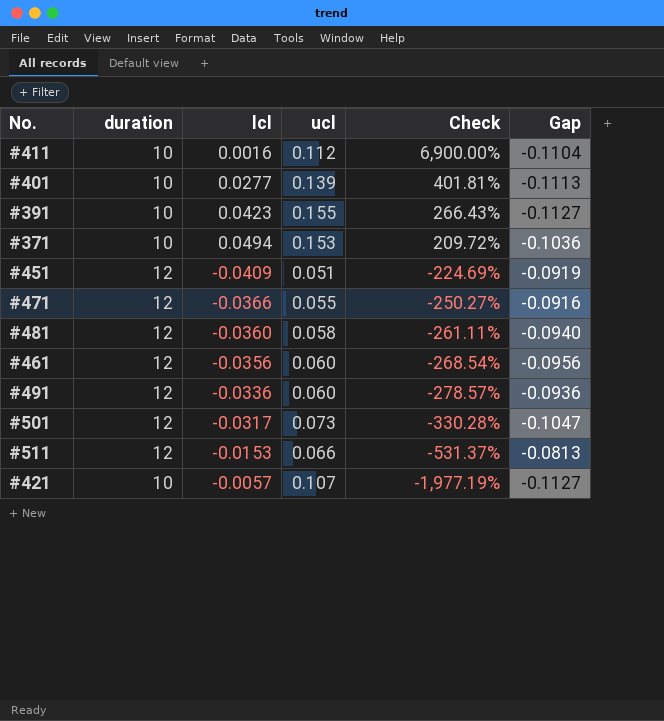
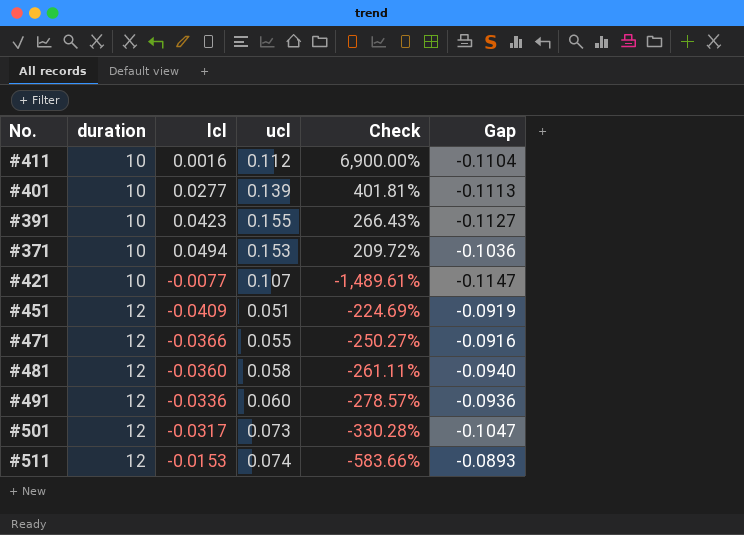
row order: Check descending -> duration ascending
row #461: 12 | -0.0356 | 0.060 | -268.54% | -0.0956 -> none
#421 | lcl: -0.0057 -> -0.0077
#421 | Check: -1,977.19% -> -1,489.61%
#421 | Gap: -0.1127 -> -0.1147
#511 | ucl: 0.066 -> 0.074
#511 | Check: -531.37% -> -583.66%
#511 | Gap: -0.0813 -> -0.0893

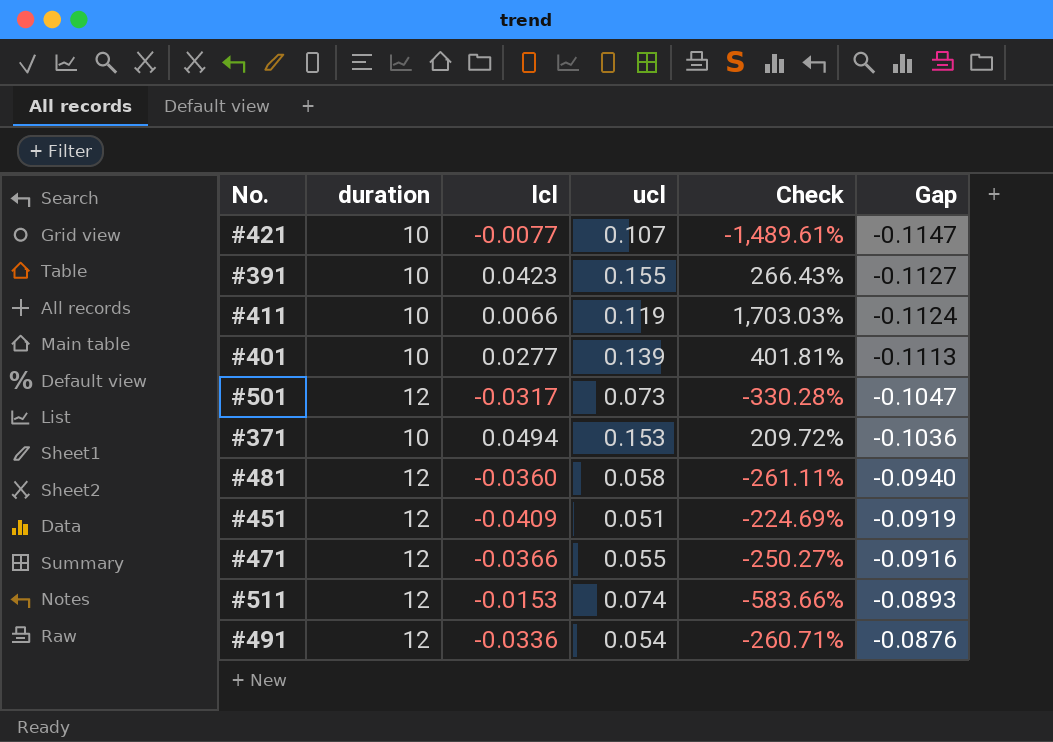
row order: duration ascending -> Gap ascending
#411 | lcl: 0.0016 -> 0.0066
#411 | ucl: 0.112 -> 0.119
#411 | Check: 6,900.00% -> 1,703.03%
#411 | Gap: -0.1104 -> -0.1124
#491 | ucl: 0.060 -> 0.054
#491 | Check: -278.57% -> -260.71%
#491 | Gap: -0.0936 -> -0.0876

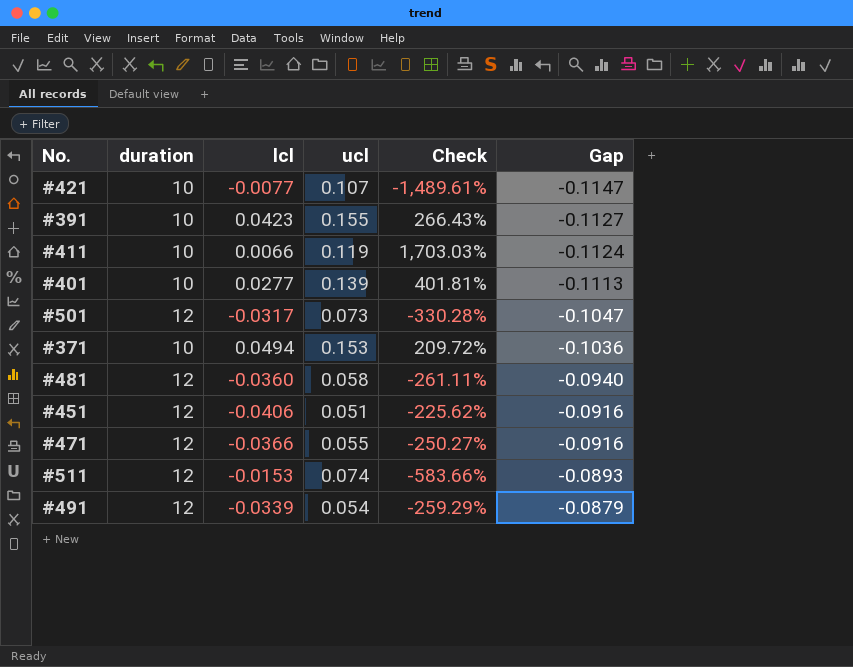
#451 | lcl: -0.0409 -> -0.0406
#451 | Check: -224.69% -> -225.62%
#451 | Gap: -0.0919 -> -0.0916
#491 | lcl: -0.0336 -> -0.0339
#491 | Check: -260.71% -> -259.29%
#491 | Gap: -0.0876 -> -0.0879

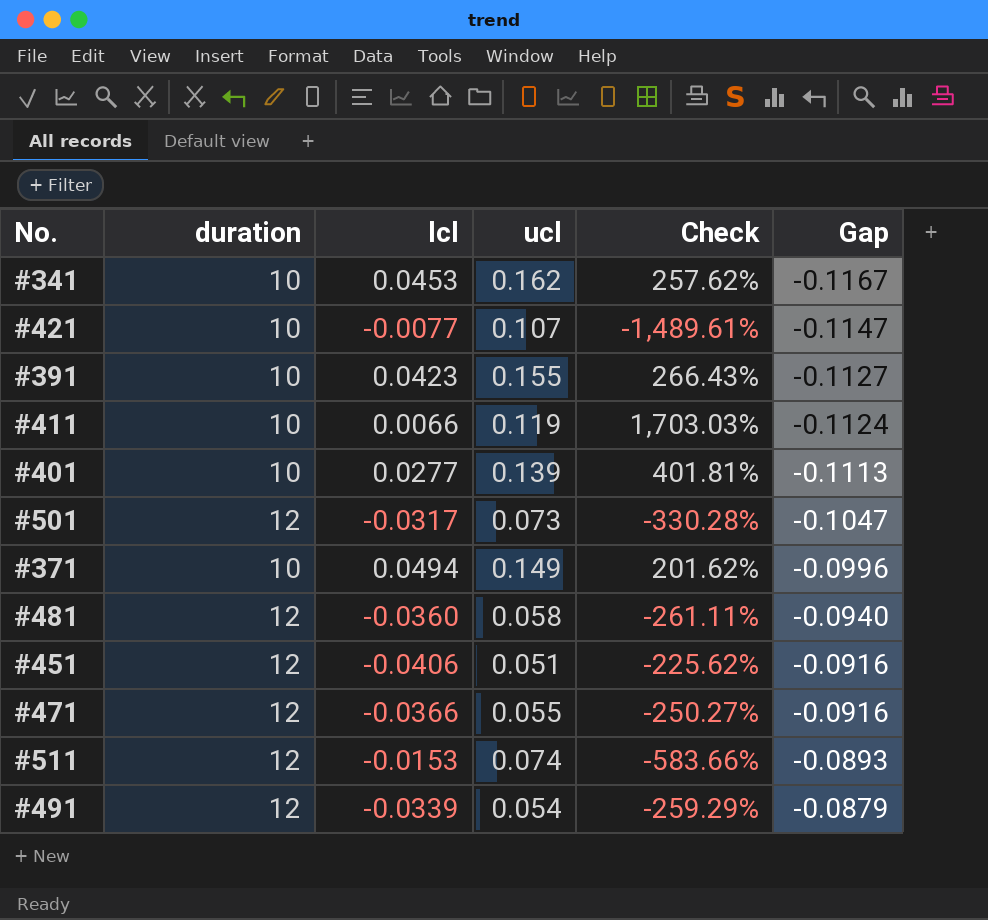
row #341: none -> 10 | 0.0453 | 0.162 | 257.62% | -0.1167
#371 | ucl: 0.153 -> 0.149
#371 | Check: 209.72% -> 201.62%
#371 | Gap: -0.1036 -> -0.0996

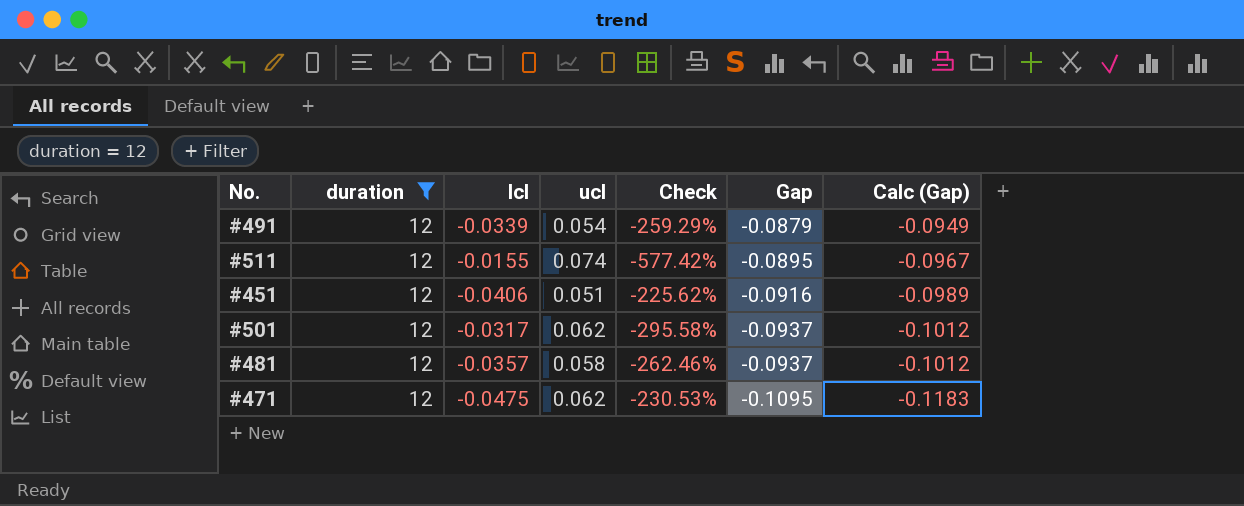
filter: none -> duration = 12
row order: Gap ascending -> Gap descending
column Calc (Gap) | formula: none -> [Gap] * 1.08
#511 | lcl: -0.0153 -> -0.0155
#511 | Check: -583.66% -> -577.42%
#511 | Gap: -0.0893 -> -0.0895
#501 | ucl: 0.073 -> 0.062
#501 | Check: -330.28% -> -295.58%
#501 | Gap: -0.1047 -> -0.0937
#481 | lcl: -0.0360 -> -0.0357
#481 | Check: -261.11% -> -262.46%
#481 | Gap: -0.0940 -> -0.0937
#471 | lcl: -0.0366 -> -0.0475
#471 | ucl: 0.055 -> 0.062
#471 | Check: -250.27% -> -230.53%
#471 | Gap: -0.0916 -> -0.1095

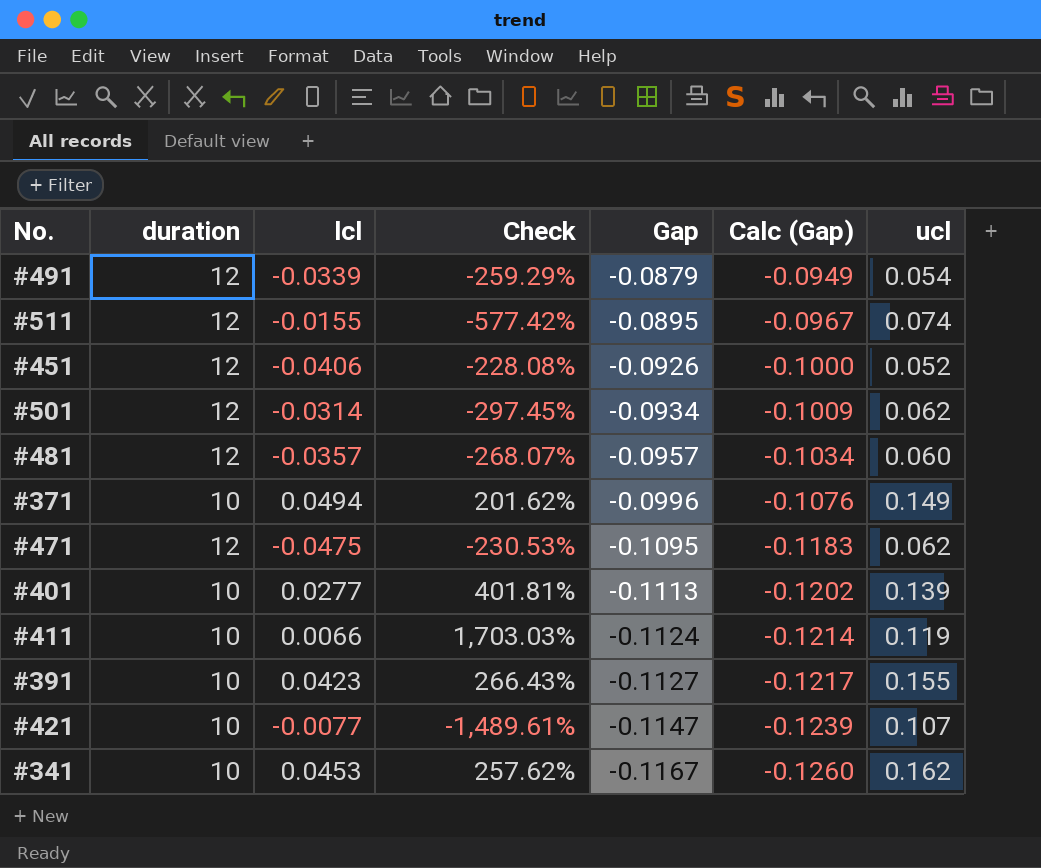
filter: duration = 12 -> none
column ucl | position: 4 -> 7
#451 | Check: -225.62% -> -228.08%
#451 | Gap: -0.0916 -> -0.0926
#451 | Calc (Gap): -0.0989 -> -0.1000
#451 | ucl: 0.051 -> 0.052
#501 | lcl: -0.0317 -> -0.0314
#501 | Check: -295.58% -> -297.45%
#501 | Gap: -0.0937 -> -0.0934
#501 | Calc (Gap): -0.1012 -> -0.1009
#481 | Check: -262.46% -> -268.07%
#481 | Gap: -0.0937 -> -0.0957
#481 | Calc (Gap): -0.1012 -> -0.1034
#481 | ucl: 0.058 -> 0.060

